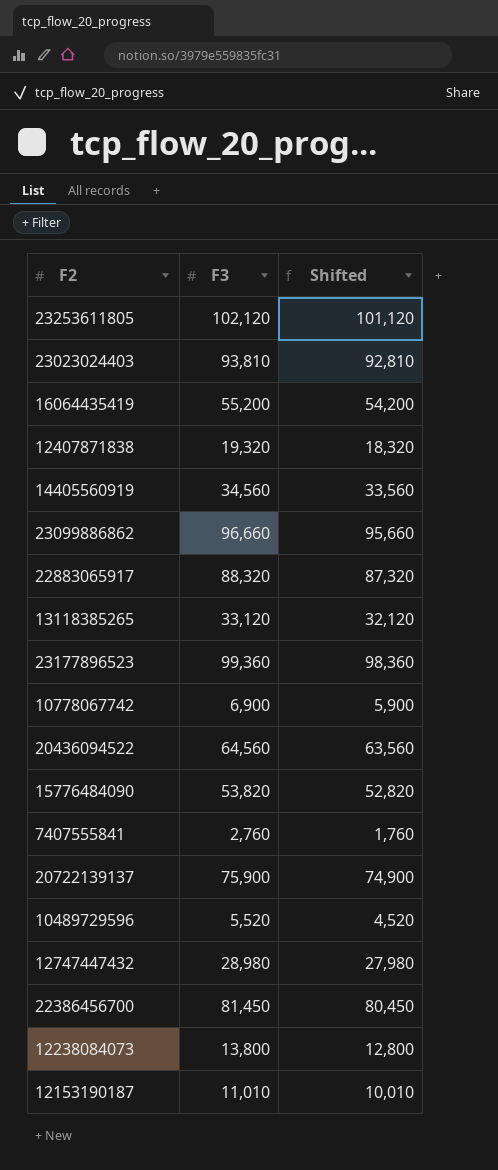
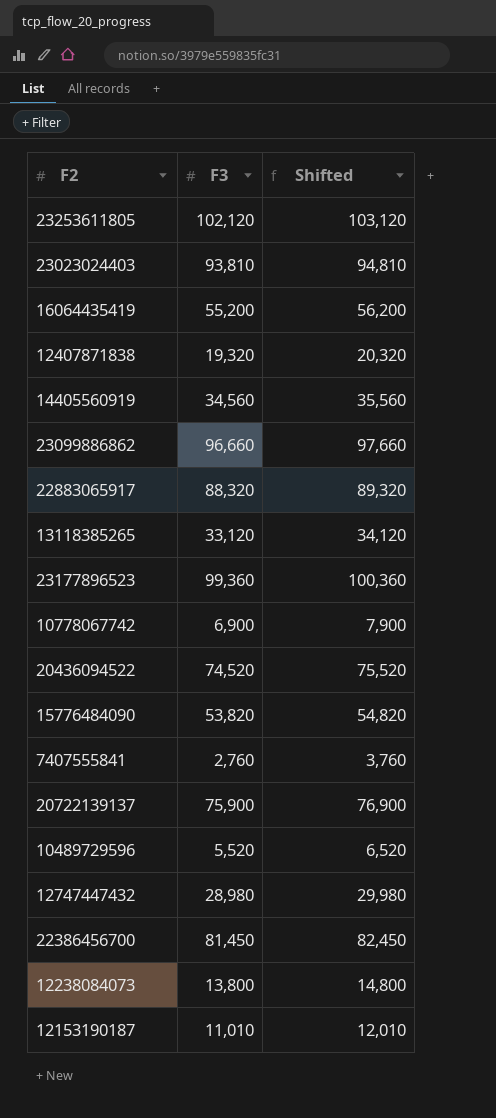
column Shifted | formula: [F3] - 1000 -> [F3] + 1000
20436094522 | F3: 64,560 -> 74,520

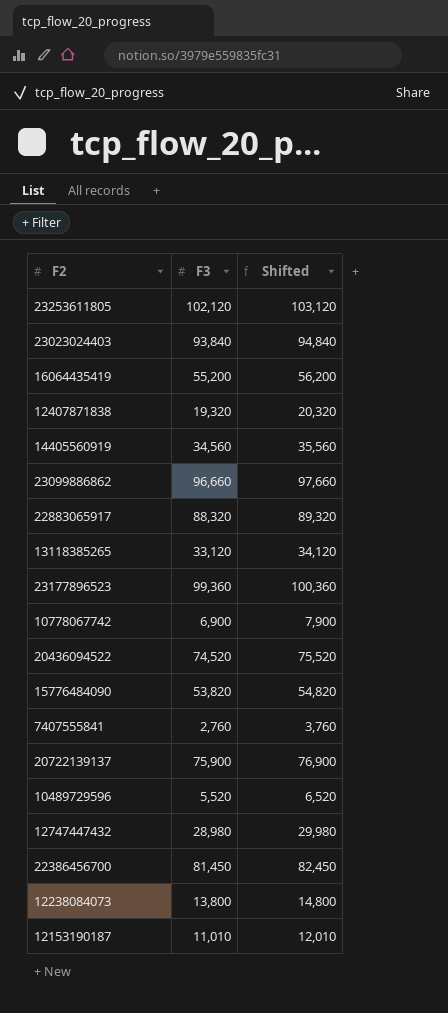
23023024403 | F3: 93,810 -> 93,840
23023024403 | Shifted: 94,810 -> 94,840

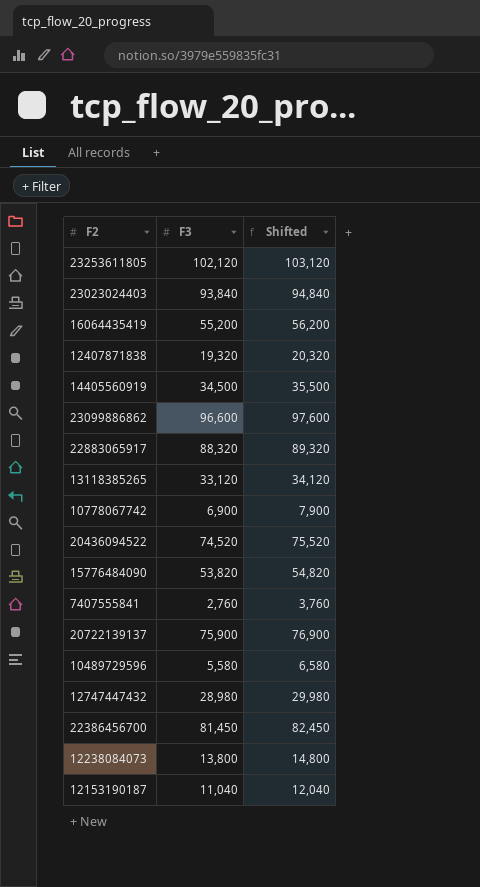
row 23177896523: 99,360 | 100,360 -> none
14405560919 | F3: 34,560 -> 34,500
14405560919 | Shifted: 35,560 -> 35,500
23099886862 | F3: 96,660 -> 96,600
23099886862 | Shifted: 97,660 -> 97,600
10489729596 | F3: 5,520 -> 5,580
10489729596 | Shifted: 6,520 -> 6,580
12153190187 | F3: 11,010 -> 11,040
12153190187 | Shifted: 12,010 -> 12,040

